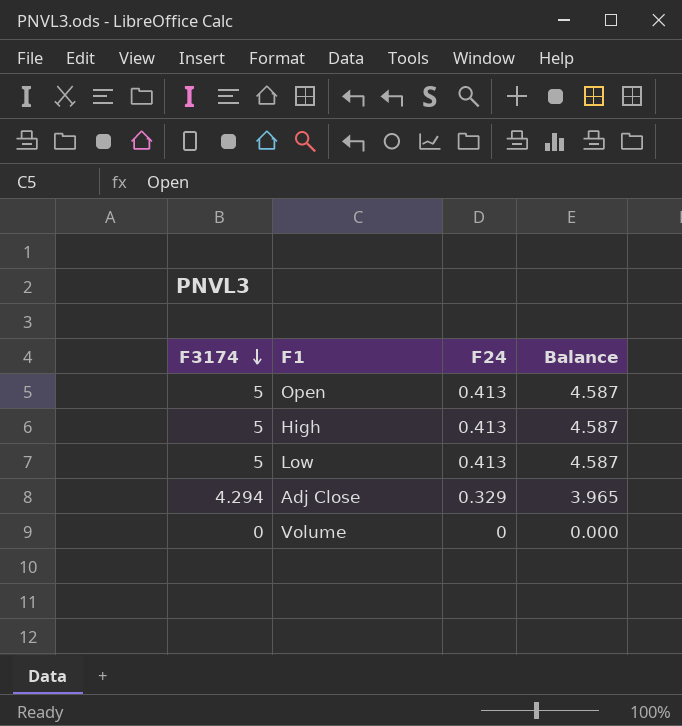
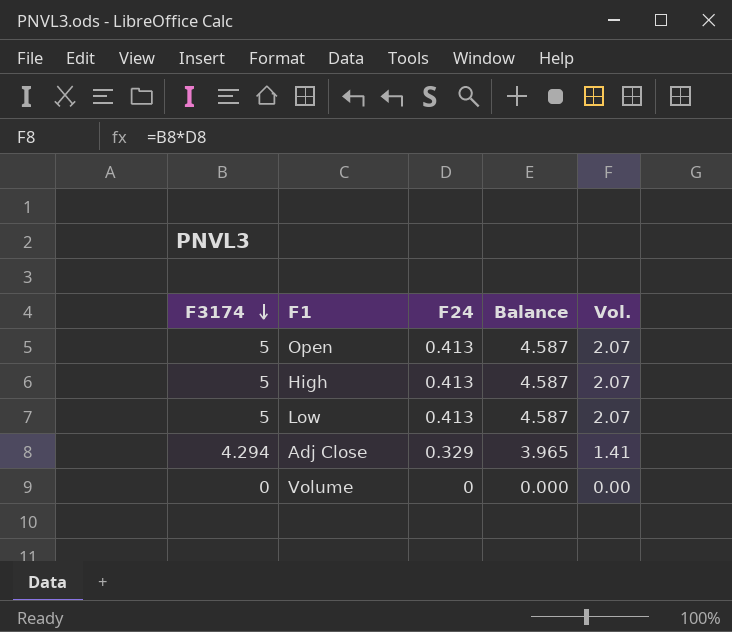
column Vol. | formula: none -> [F3174] * [F24]

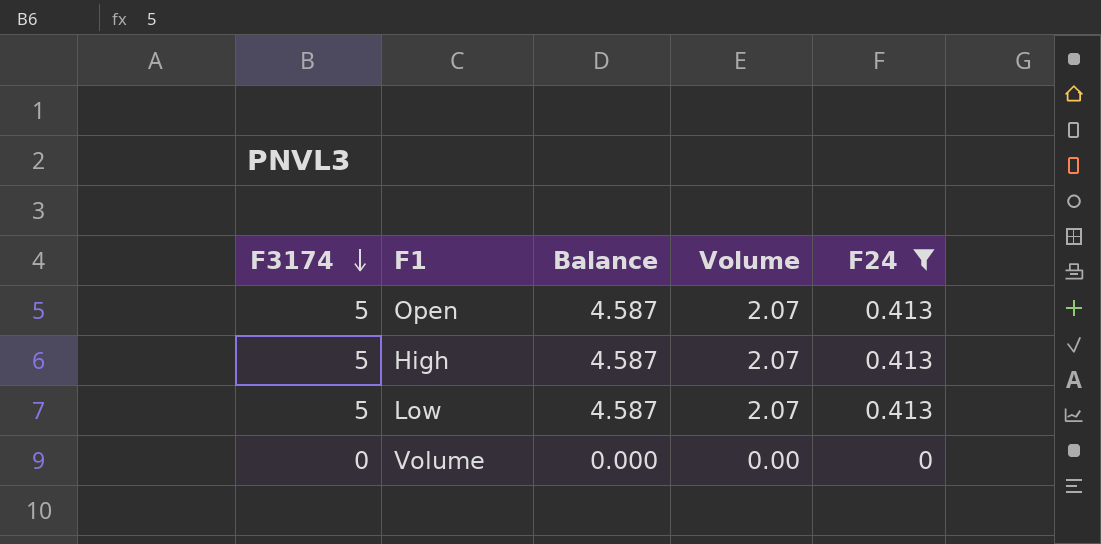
filter: none -> F24 != 0.329
column name: Vol. -> Volume
column F24 | position: 3 -> 5

